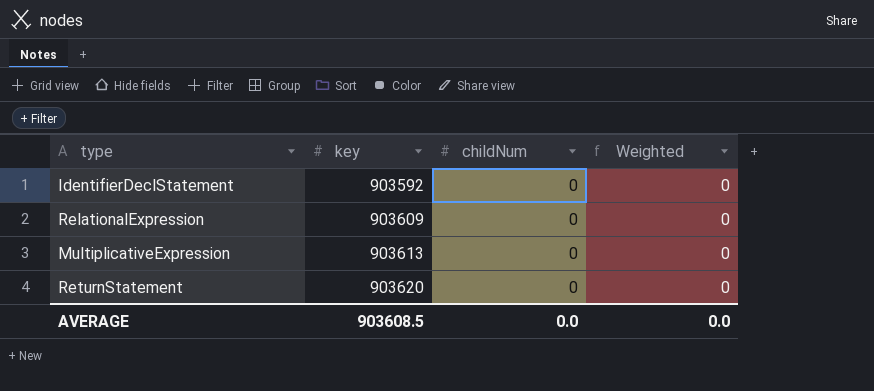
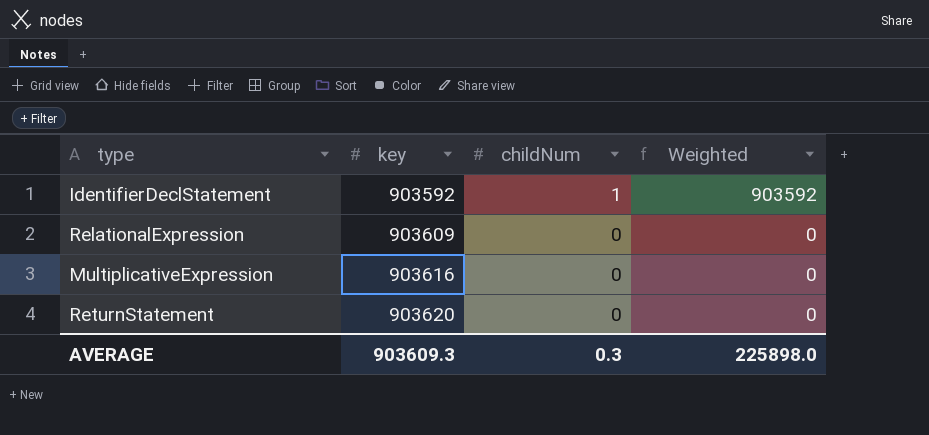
IdentifierDeclStatement | childNum: 0 -> 1
IdentifierDeclStatement | Weighted: 0 -> 903592
MultiplicativeExpression | key: 903613 -> 903616
AVERAGE | key: 903608.5 -> 903609.3
AVERAGE | childNum: 0.0 -> 0.3
AVERAGE | Weighted: 0.0 -> 225898.0

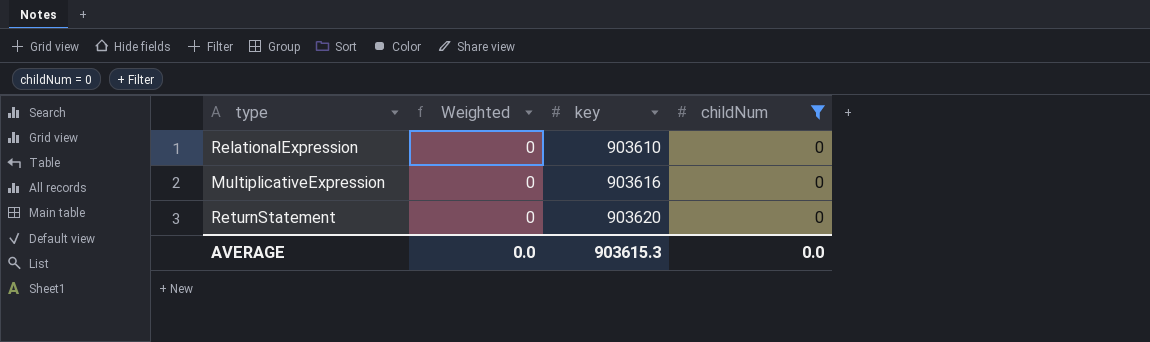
filter: none -> childNum = 0
column Weighted | position: 4 -> 2
RelationalExpression | key: 903609 -> 903610
AVERAGE | Weighted: 225898.0 -> 0.0
AVERAGE | key: 903609.3 -> 903615.3
AVERAGE | childNum: 0.3 -> 0.0

